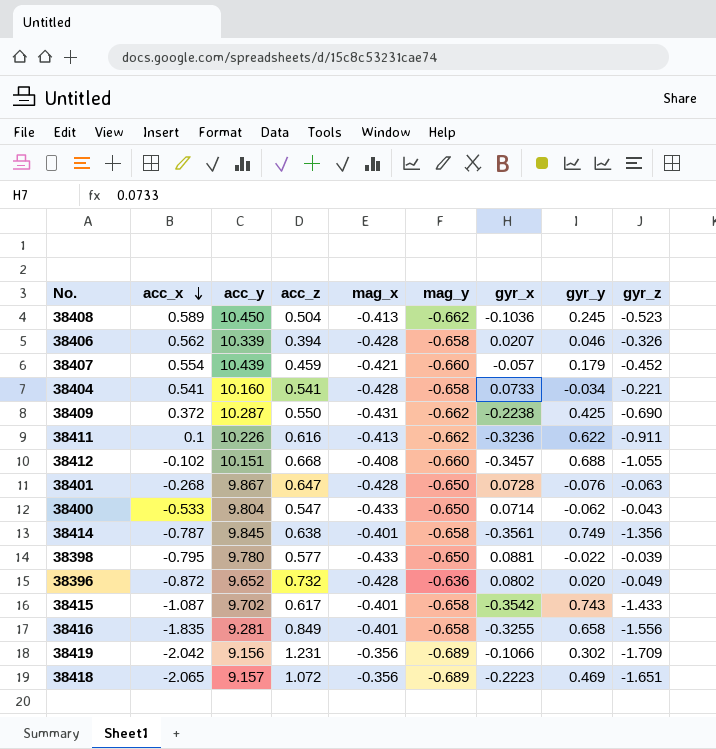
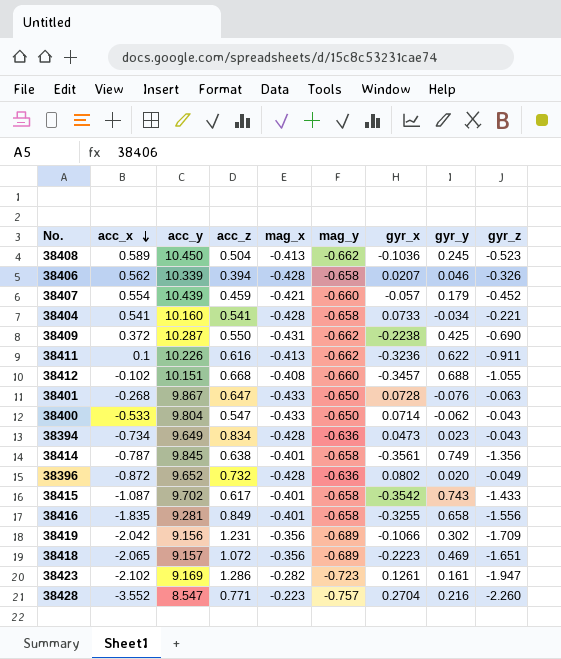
row 38398: -0.795 | 9.780 | 0.577 | -0.433 | -0.650 | 0.0881 | -0.022 | -0.039 -> none
38401 | mag_x: -0.428 -> -0.433
row 38394: none -> -0.734 | 9.649 | 0.834 | -0.428 | -0.636 | 0.0473 | 0.023 | -0.043
row 38423: none -> -2.102 | 9.169 | 1.286 | -0.282 | -0.723 | 0.1261 | 0.161 | -1.947
row 38428: none -> -3.552 | 8.547 | 0.771 | -0.223 | -0.757 | 0.2704 | 0.216 | -2.260

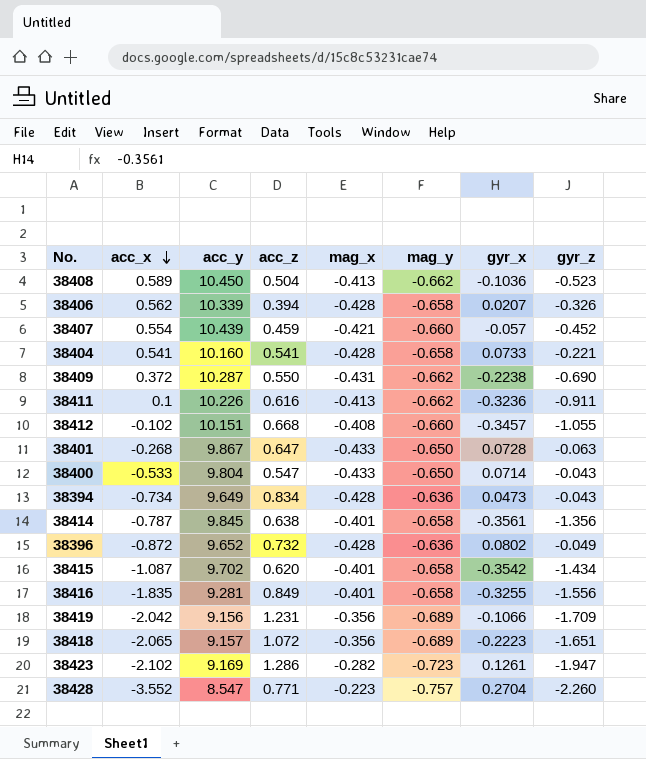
column gyr_y | position: 8 -> none
38415 | acc_z: 0.617 -> 0.620
38415 | gyr_z: -1.433 -> -1.434

